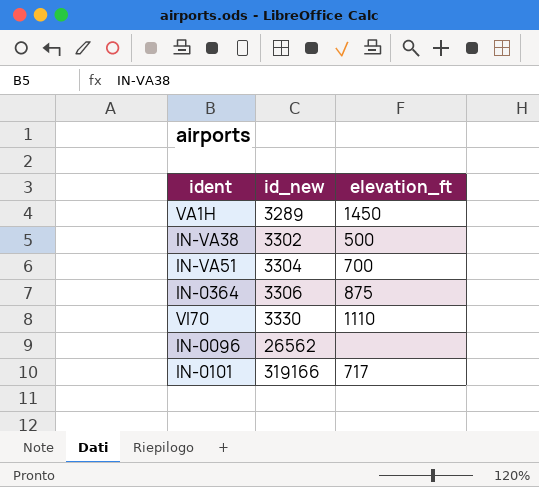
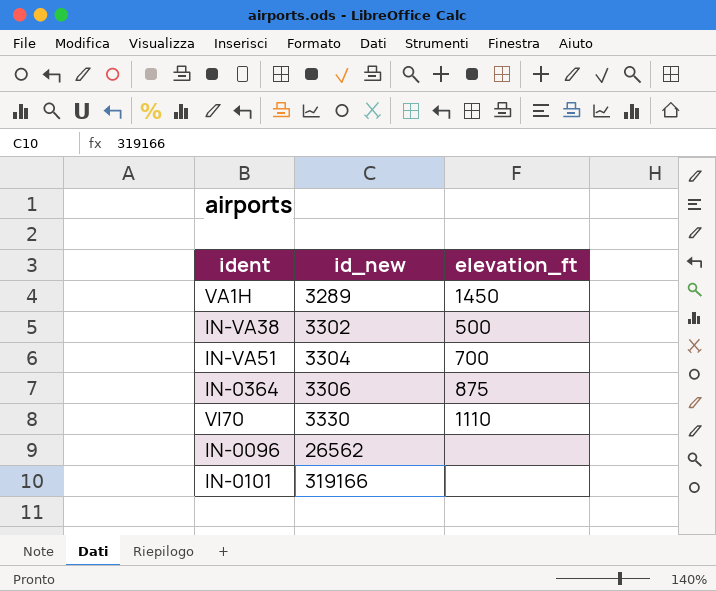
IN-0101 | elevation_ft: 717 -> none

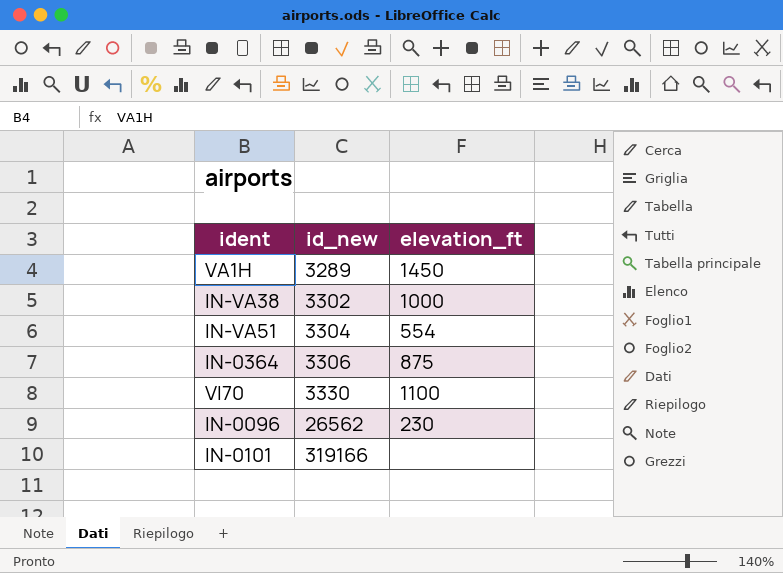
IN-VA38 | elevation_ft: 500 -> 1000
IN-VA51 | elevation_ft: 700 -> 554
VI70 | elevation_ft: 1110 -> 1100
IN-0096 | elevation_ft: none -> 230

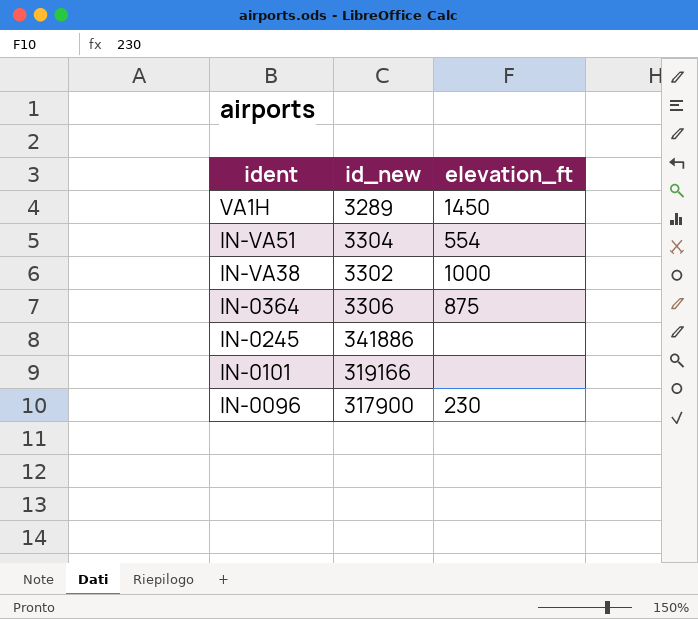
row order: id_new ascending -> ident descending
row VI70: 3330 | 1100 -> none
row IN-0245: none -> 341886 | none
IN-0096 | id_new: 26562 -> 317900

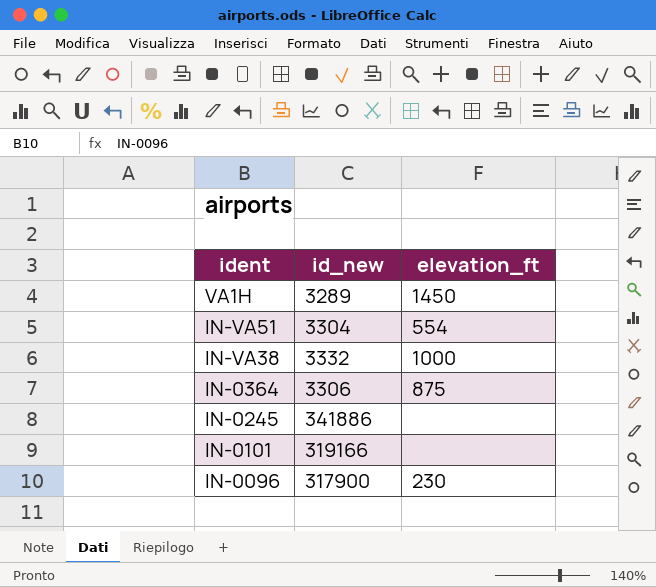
IN-VA38 | id_new: 3302 -> 3332

